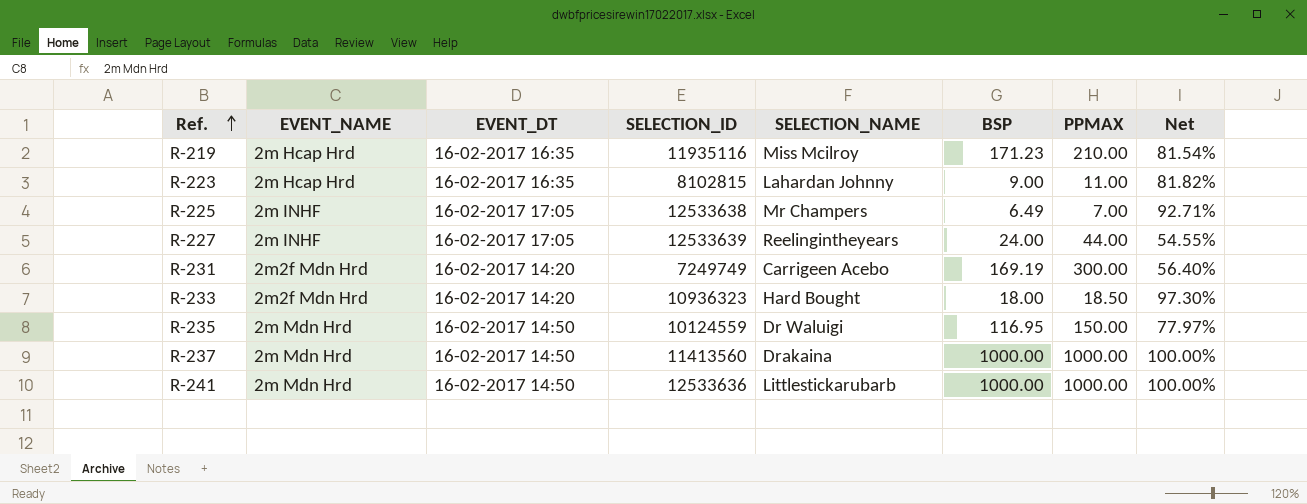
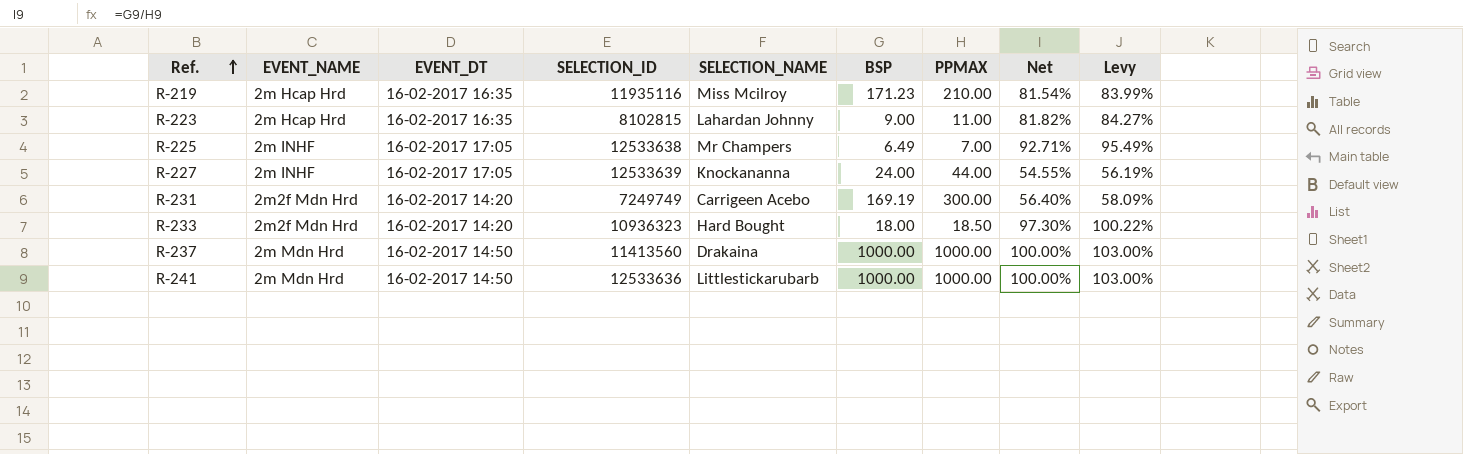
column Levy | formula: none -> [Net] * 1.03
row R-235: 2m Mdn Hrd | 16-02-2017 14:50 | 10124559 | Dr Waluigi | 116.95 | 150.00 | 77.97% -> none
R-227 | SELECTION_NAME: Reelingintheyears -> Knockananna

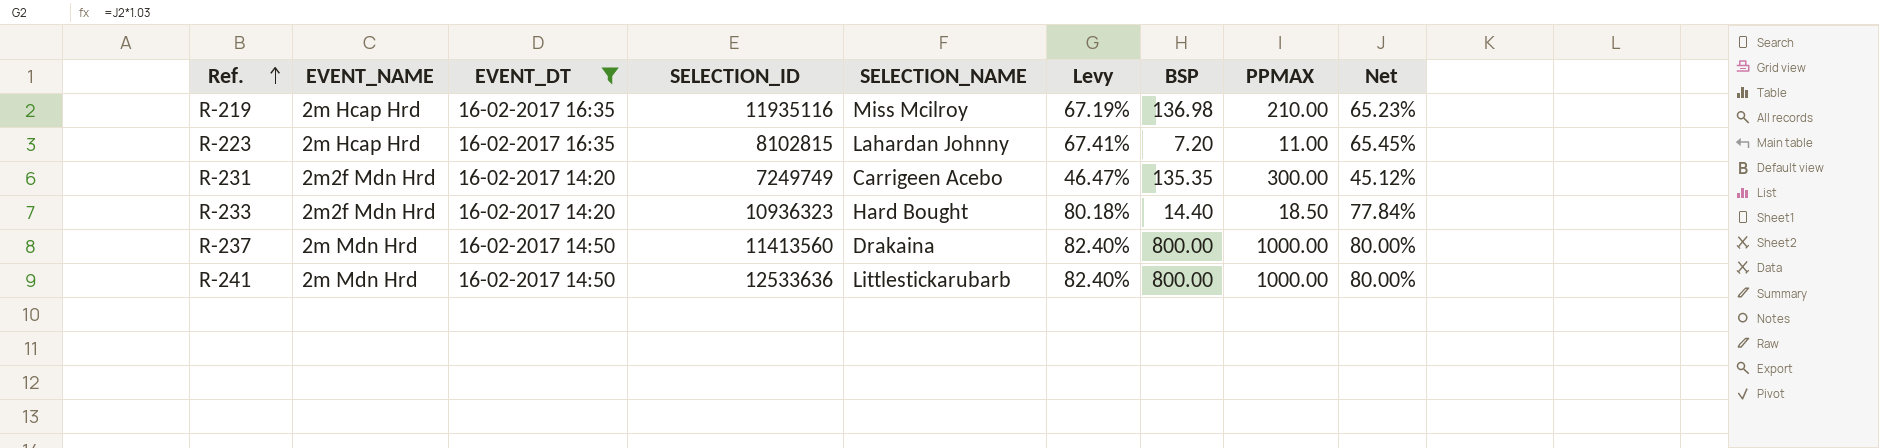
filter: none -> EVENT_DT != 16-02-2017 17:05
column Levy | position: 9 -> 6
R-219 | Levy: 83.99% -> 67.19%
R-219 | BSP: 171.23 -> 136.98
R-219 | Net: 81.54% -> 65.23%
R-223 | Levy: 84.27% -> 67.41%
R-223 | BSP: 9.00 -> 7.20
R-223 | Net: 81.82% -> 65.45%
R-231 | Levy: 58.09% -> 46.47%
R-231 | BSP: 169.19 -> 135.35
R-231 | Net: 56.40% -> 45.12%
R-233 | Levy: 100.22% -> 80.18%
R-233 | BSP: 18.00 -> 14.40
R-233 | Net: 97.30% -> 77.84%
R-237 | Levy: 103.00% -> 82.40%
R-237 | BSP: 1000.00 -> 800.00
R-237 | Net: 100.00% -> 80.00%
R-241 | Levy: 103.00% -> 82.40%
R-241 | BSP: 1000.00 -> 800.00
R-241 | Net: 100.00% -> 80.00%

